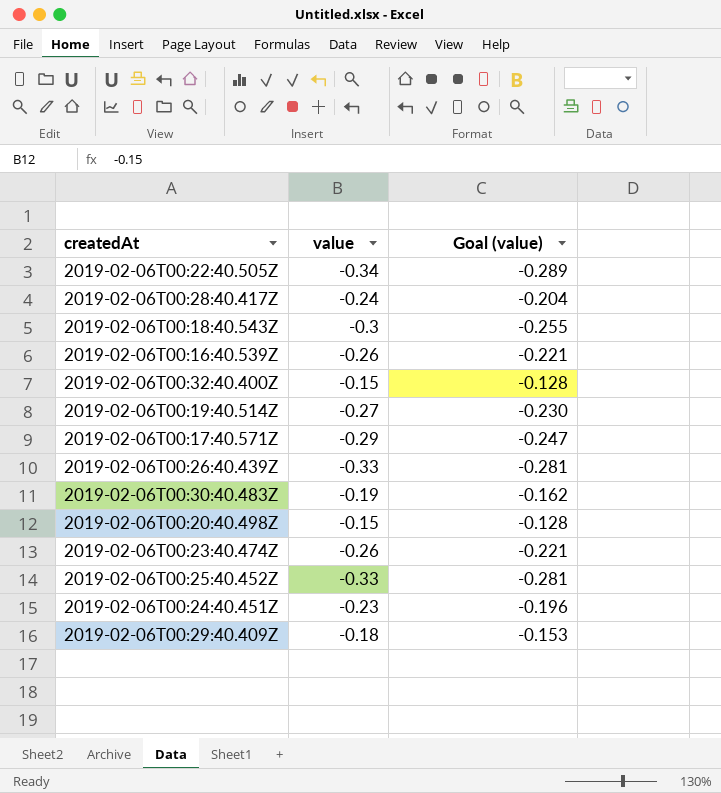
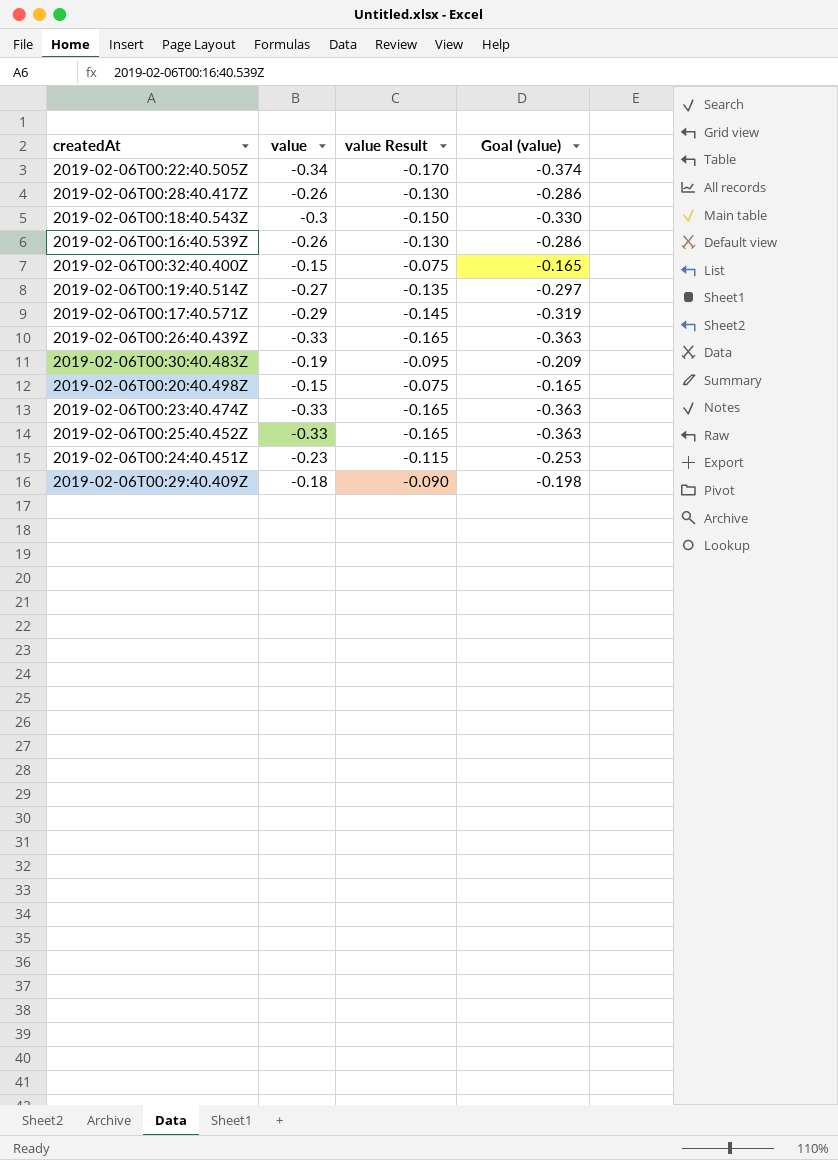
column value Result | formula: none -> [value] * 0.5
column Goal (value) | formula: [value] * 0.85 -> [value] * 1.1
2019-02-06T00:28:40.417Z | value: -0.24 -> -0.26
2019-02-06T00:23:40.474Z | value: -0.26 -> -0.33

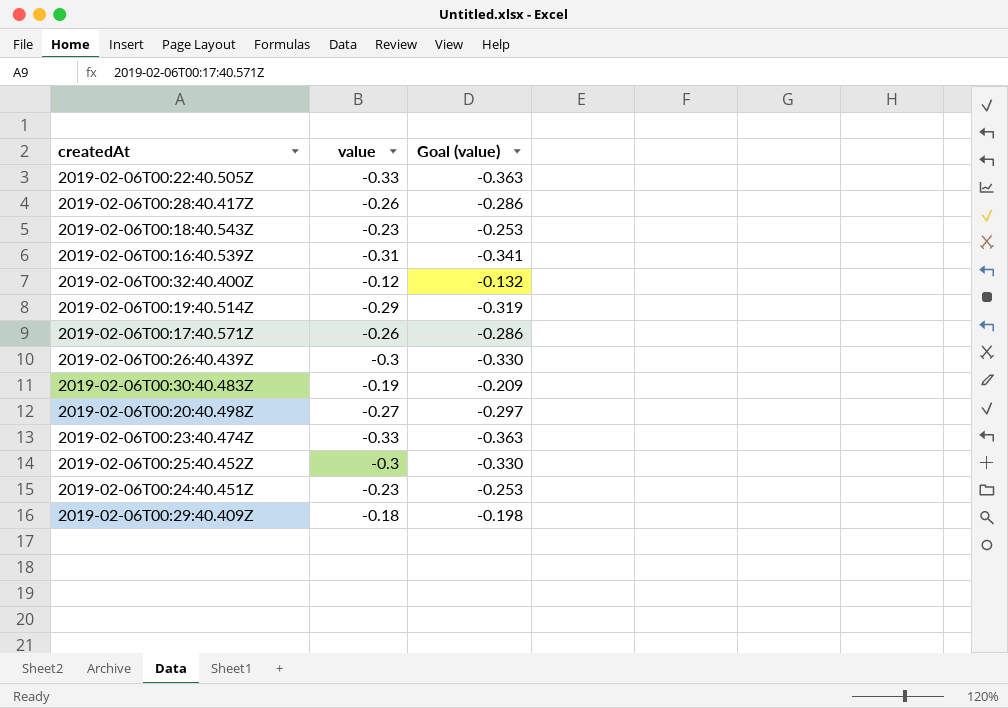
column value Result | formula: [value] * 0.5 -> none
2019-02-06T00:22:40.505Z | value: -0.34 -> -0.33
2019-02-06T00:22:40.505Z | Goal (value): -0.374 -> -0.363
2019-02-06T00:18:40.543Z | value: -0.3 -> -0.23
2019-02-06T00:18:40.543Z | Goal (value): -0.330 -> -0.253
2019-02-06T00:16:40.539Z | value: -0.26 -> -0.31
2019-02-06T00:16:40.539Z | Goal (value): -0.286 -> -0.341
2019-02-06T00:32:40.400Z | value: -0.15 -> -0.12
2019-02-06T00:32:40.400Z | Goal (value): -0.165 -> -0.132
2019-02-06T00:19:40.514Z | value: -0.27 -> -0.29
2019-02-06T00:19:40.514Z | Goal (value): -0.297 -> -0.319
2019-02-06T00:17:40.571Z | value: -0.29 -> -0.26
2019-02-06T00:17:40.571Z | Goal (value): -0.319 -> -0.286
2019-02-06T00:26:40.439Z | value: -0.33 -> -0.3
2019-02-06T00:26:40.439Z | Goal (value): -0.363 -> -0.330
2019-02-06T00:20:40.498Z | value: -0.15 -> -0.27
2019-02-06T00:20:40.498Z | Goal (value): -0.165 -> -0.297
2019-02-06T00:25:40.452Z | value: -0.33 -> -0.3
2019-02-06T00:25:40.452Z | Goal (value): -0.363 -> -0.330

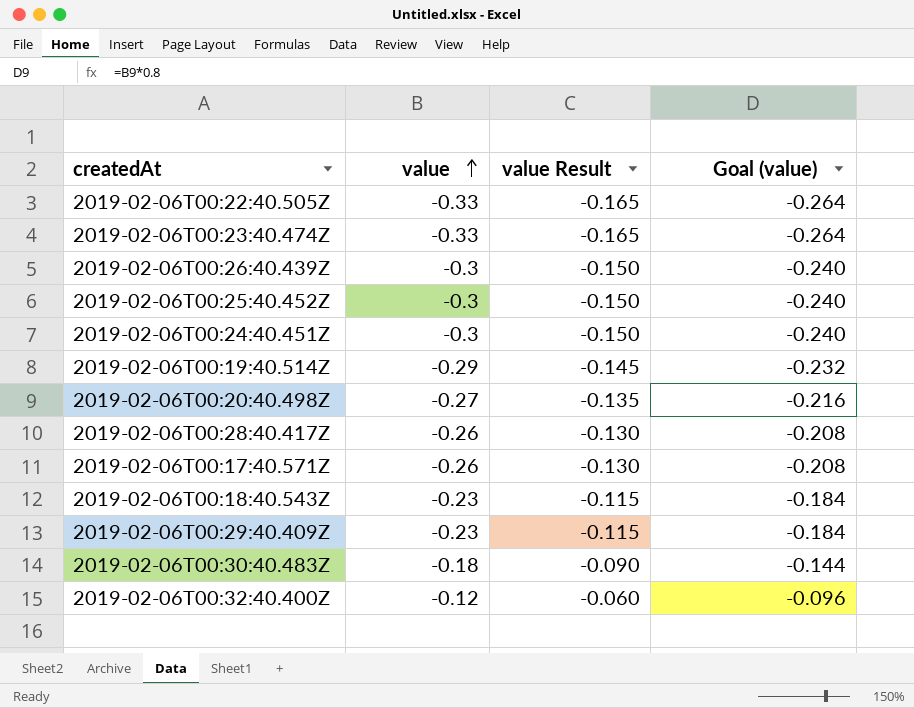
row order: none -> value ascending
column value Result | formula: none -> [value] * 0.5
column Goal (value) | formula: [value] * 1.1 -> [value] * 0.8
row 2019-02-06T00:16:40.539Z: -0.31 | -0.341 -> none
2019-02-06T00:24:40.451Z | value: -0.23 -> -0.3
2019-02-06T00:29:40.409Z | value: -0.18 -> -0.23
2019-02-06T00:30:40.483Z | value: -0.19 -> -0.18

